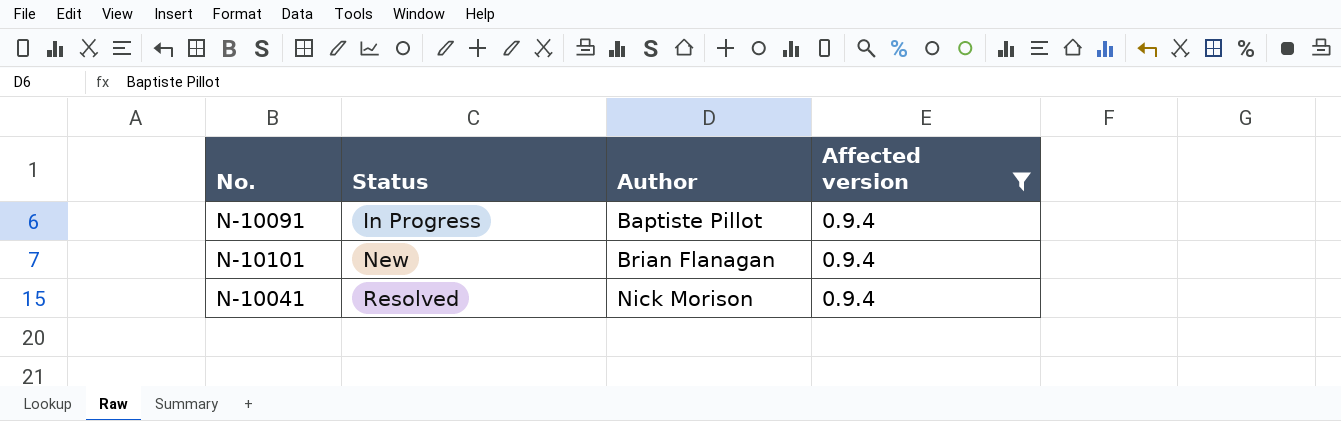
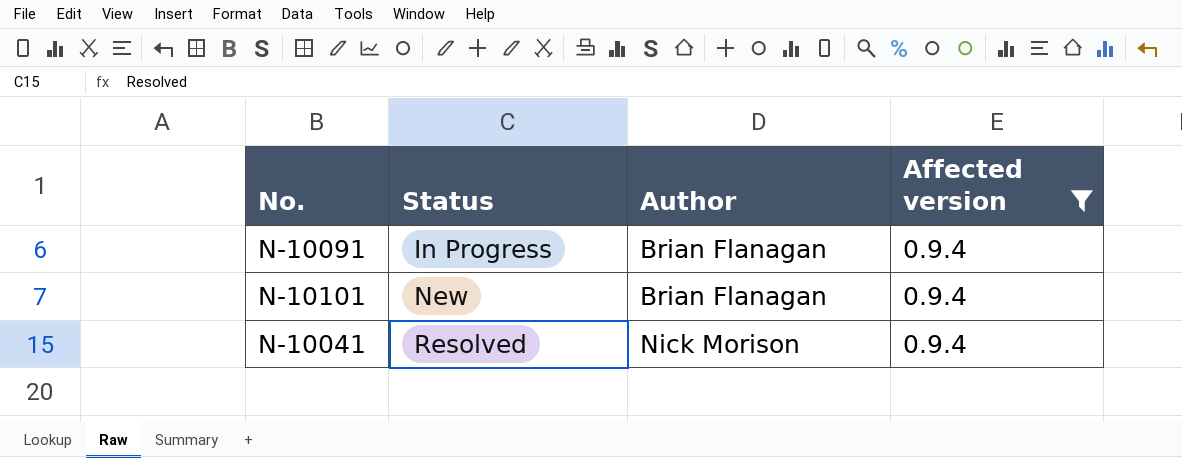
N-10091 | Author: Baptiste Pillot -> Brian Flanagan

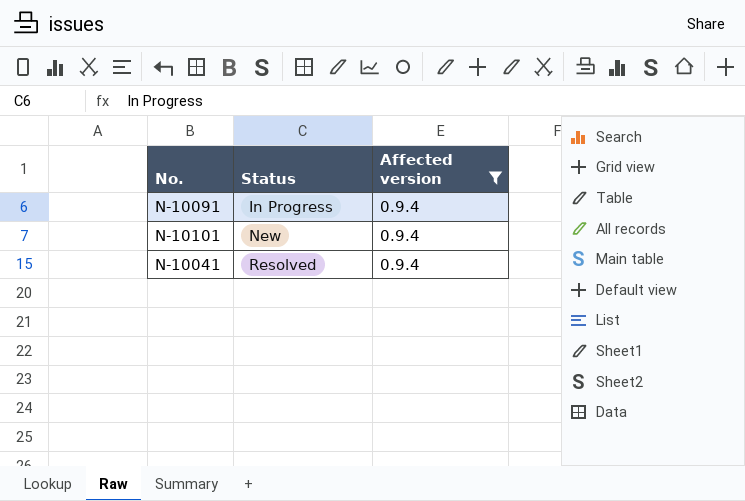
column Author | position: 3 -> none

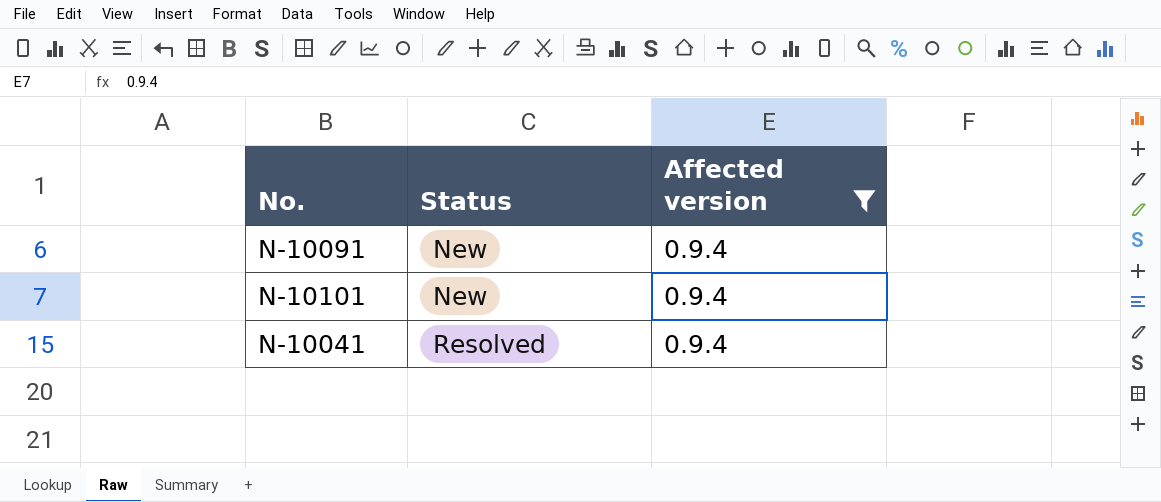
N-10091 | Status: In Progress -> New

